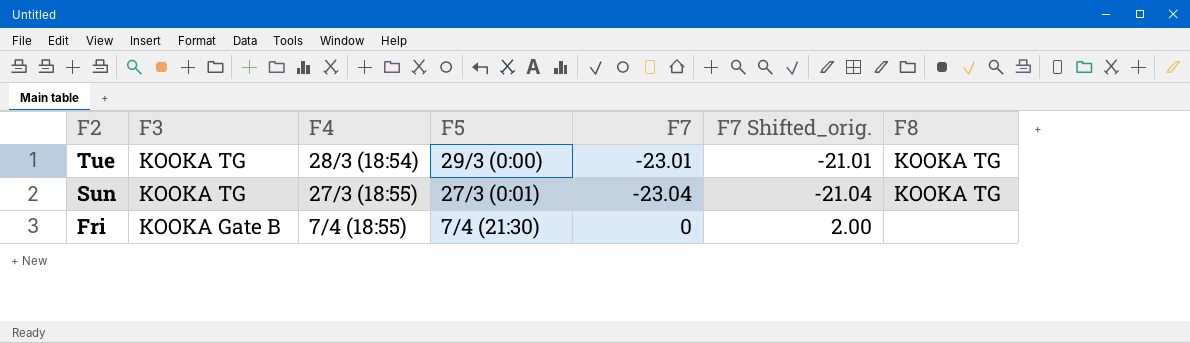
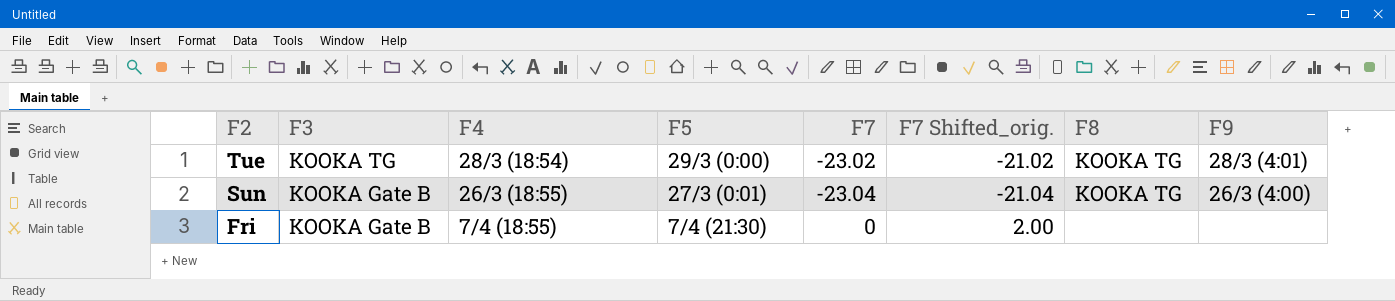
column F9 | position: none -> 8
Tue | F7: -23.01 -> -23.02
Tue | F7 Shifted_orig.: -21.01 -> -21.02
Sun | F3: KOOKA TG -> KOOKA Gate B
Sun | F4: 27/3 (18:55) -> 26/3 (18:55)

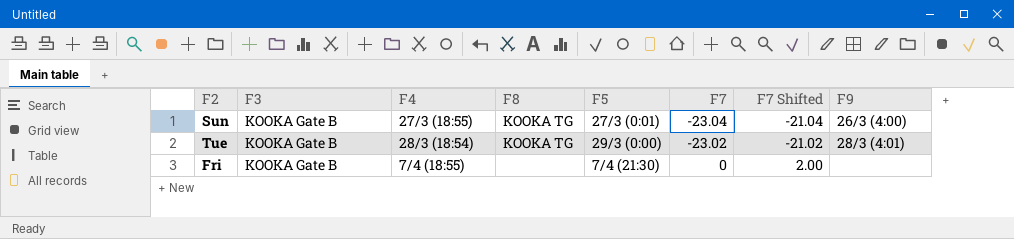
row order: F2 descending -> F7 ascending
column F8 | position: 7 -> 4
column name: F7 Shifted_orig. -> F7 Shifted
Sun | F4: 26/3 (18:55) -> 27/3 (18:55)
Tue | F3: KOOKA TG -> KOOKA Gate B

